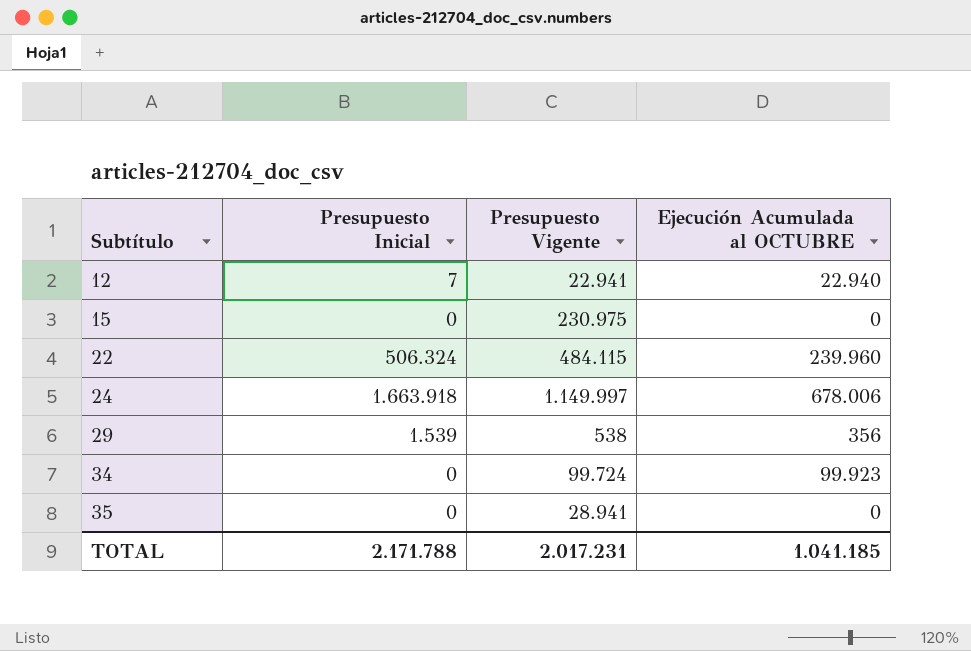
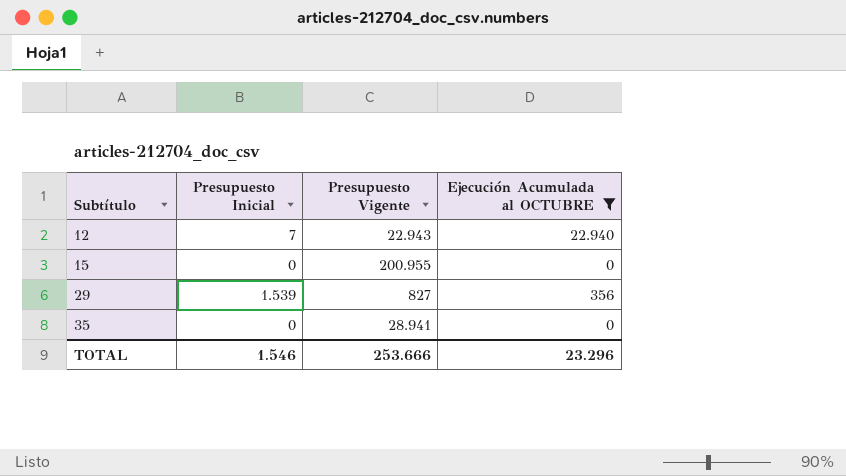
filter: none -> Ejecución Acumulada al OCTUBRE <= 22.940
12 | Presupuesto Vigente: 22.941 -> 22.943
15 | Presupuesto Vigente: 230.975 -> 200.955
29 | Presupuesto Vigente: 538 -> 827
TOTAL | Presupuesto Inicial: 2.171.788 -> 1.546
TOTAL | Presupuesto Vigente: 2.017.231 -> 253.666
TOTAL | Ejecución Acumulada al OCTUBRE: 1.041.185 -> 23.296

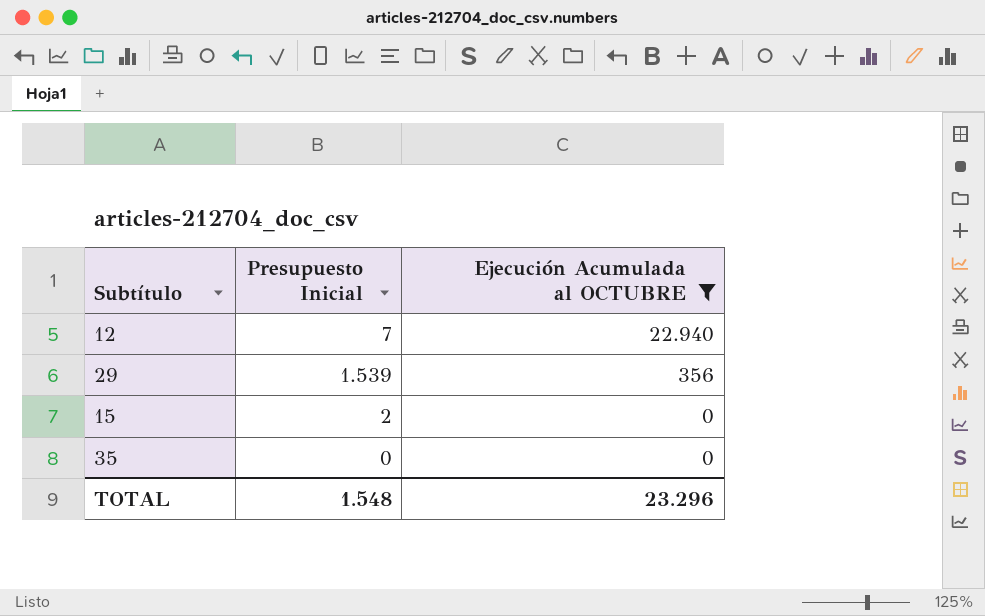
row order: Subtítulo ascending -> Ejecución Acumulada al OCTUBRE descending
column Presupuesto Vigente | position: 3 -> none
15 | Presupuesto Inicial: 0 -> 2
TOTAL | Presupuesto Inicial: 1.546 -> 1.548

